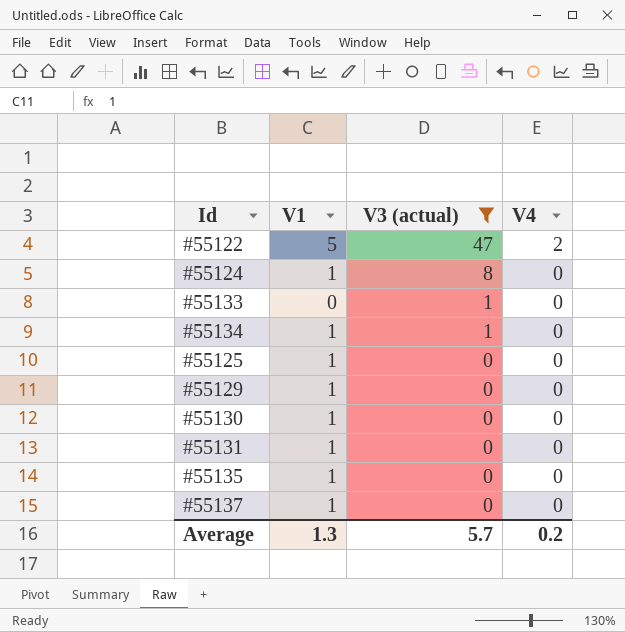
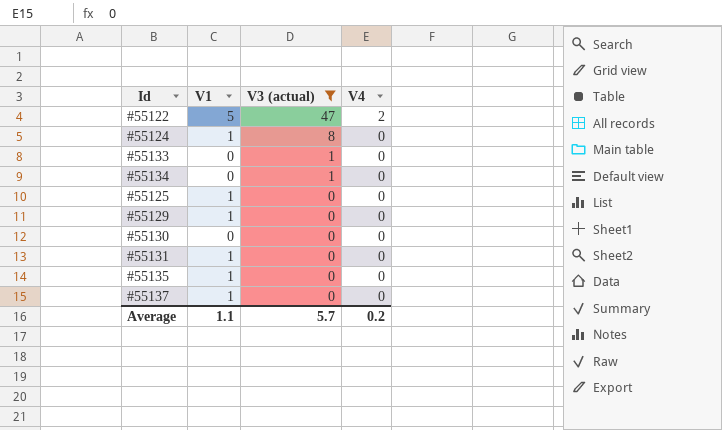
#55134 | V1: 1 -> 0
#55130 | V1: 1 -> 0
Average | V1: 1.3 -> 1.1

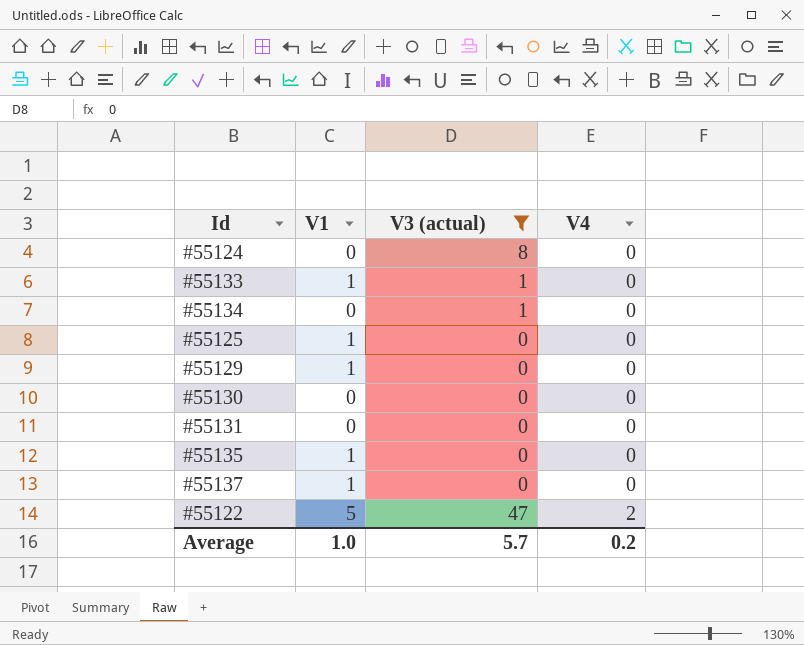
row order: V3 (actual) descending -> V4 ascending
#55124 | V1: 1 -> 0
#55133 | V1: 0 -> 1
#55131 | V1: 1 -> 0
Average | V1: 1.1 -> 1.0

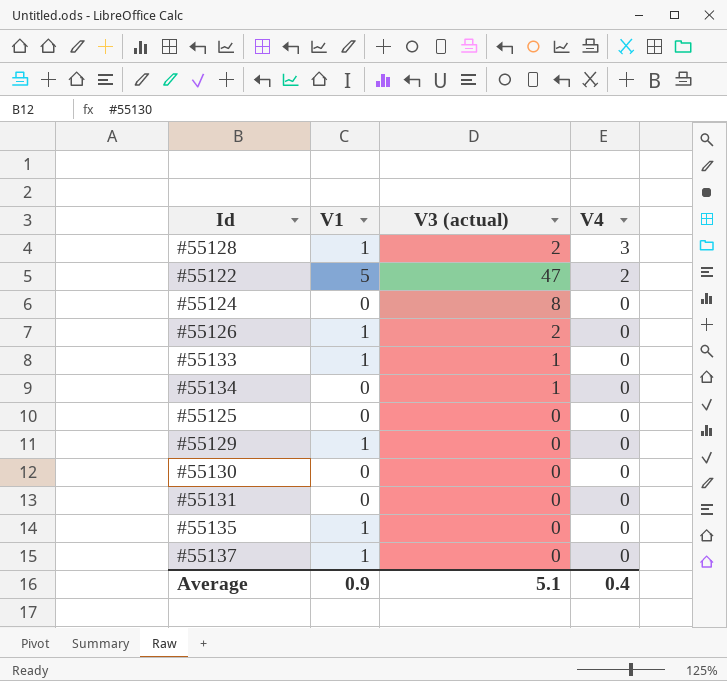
filter: V3 (actual) != 2 -> none
row order: V4 ascending -> V4 descending
#55125 | V1: 1 -> 0
Average | V1: 1.0 -> 0.9
Average | V3 (actual): 5.7 -> 5.1
Average | V4: 0.2 -> 0.4

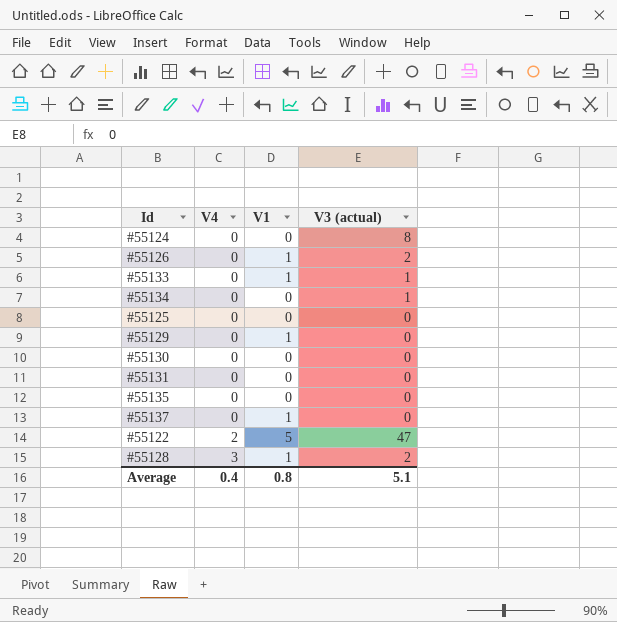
row order: V4 descending -> V4 ascending
column V4 | position: 4 -> 2
#55135 | V1: 1 -> 0
Average | V1: 0.9 -> 0.8

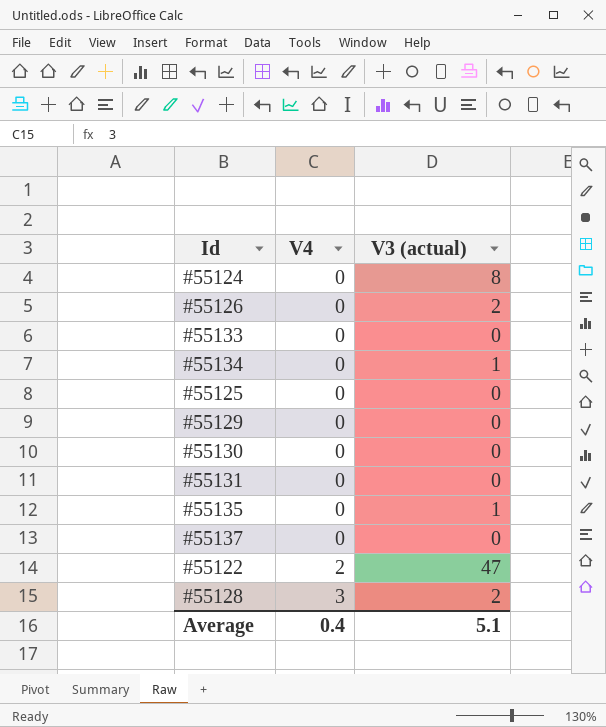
column V1 | position: 3 -> none
#55133 | V3 (actual): 1 -> 0
#55135 | V3 (actual): 0 -> 1

